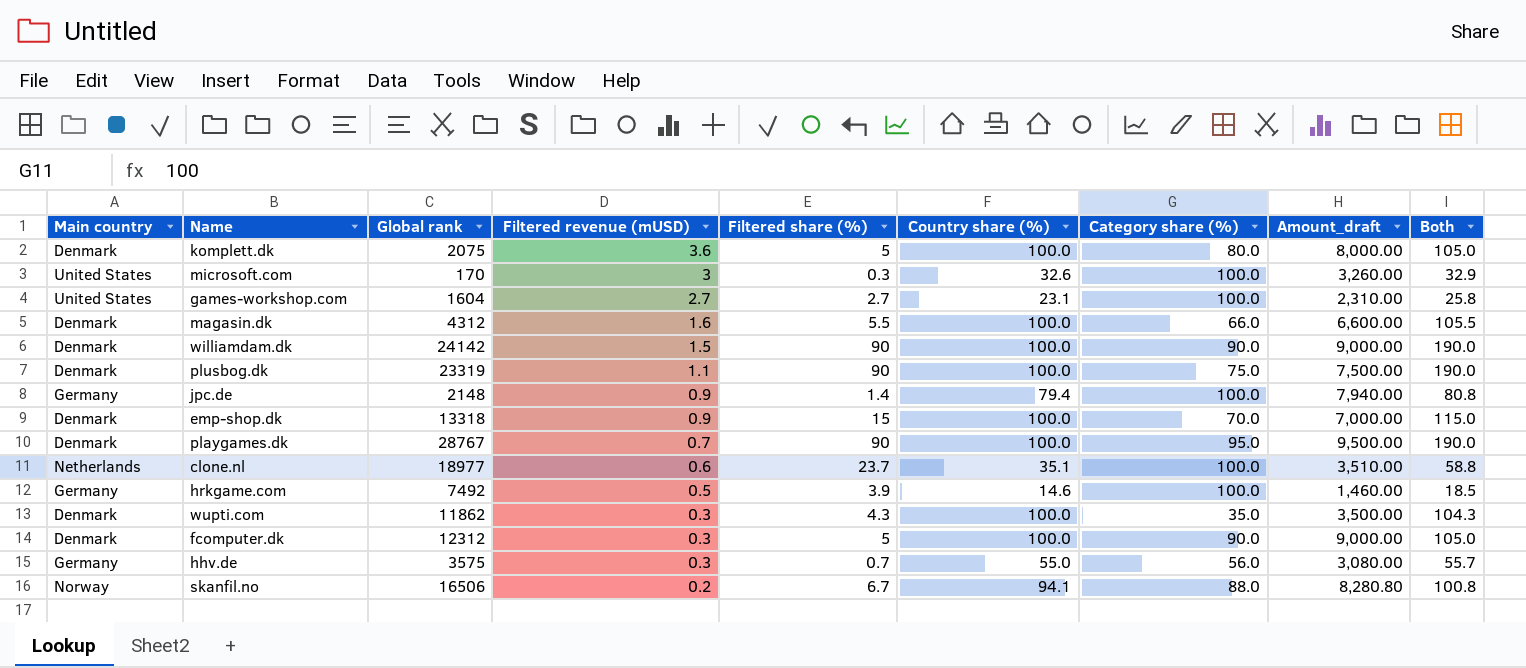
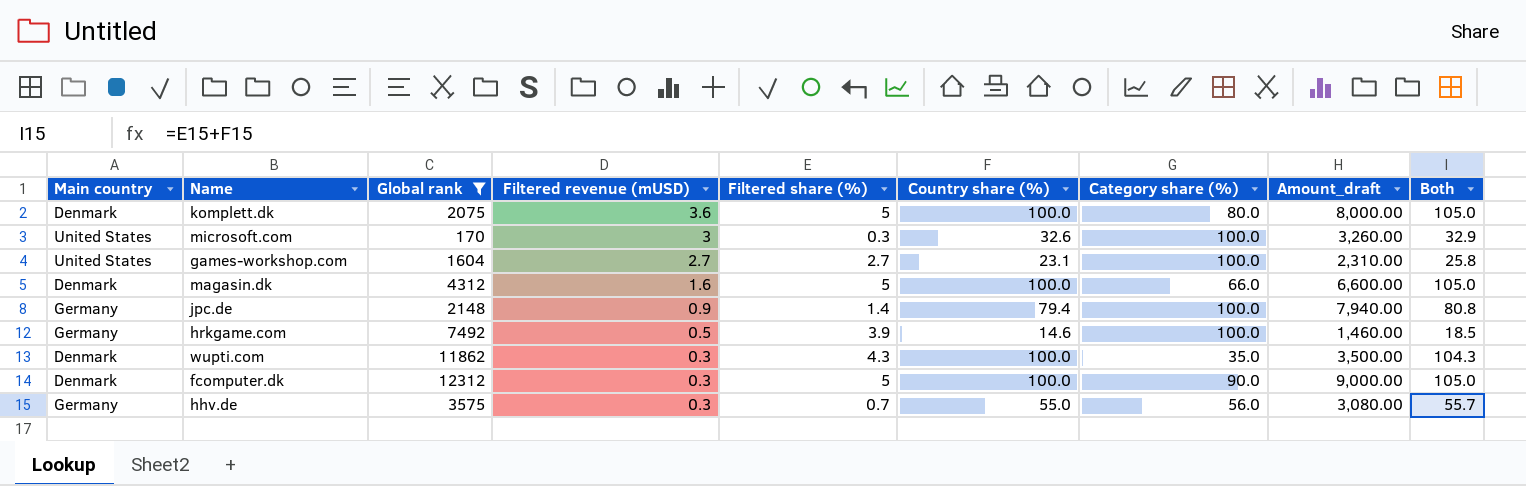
filter: none -> Global rank <= 12312
magasin.dk | Filtered share (%): 5.5 -> 5
magasin.dk | Both: 105.5 -> 105.0

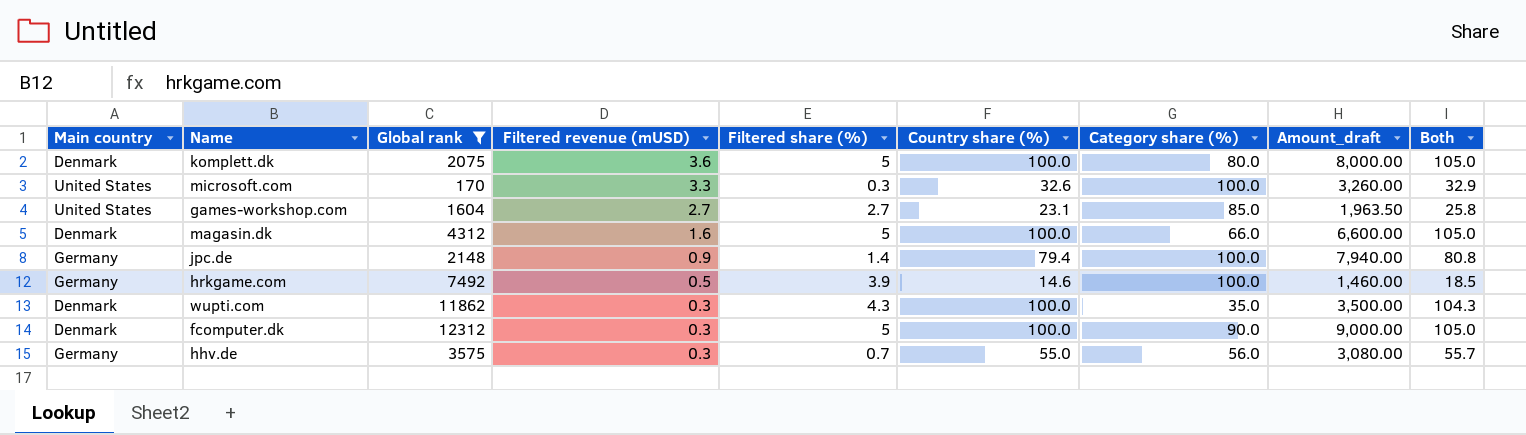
microsoft.com | Filtered revenue (mUSD): 3 -> 3.3
games-workshop.com | Category share (%): 100.0 -> 85.0
games-workshop.com | Amount_draft: 2,310.00 -> 1,963.50

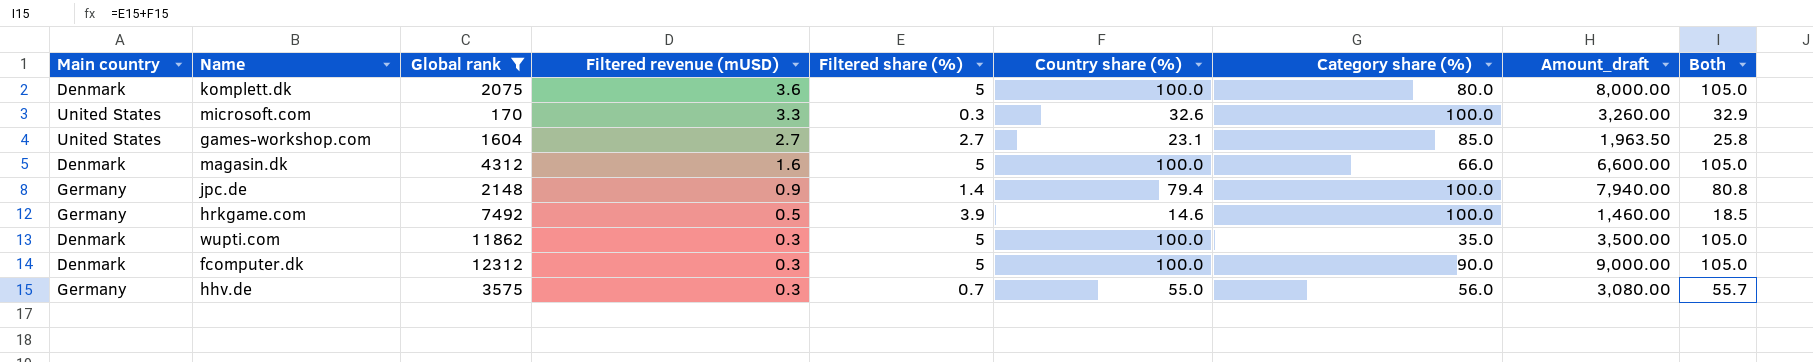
wupti.com | Filtered share (%): 4.3 -> 5
wupti.com | Both: 104.3 -> 105.0

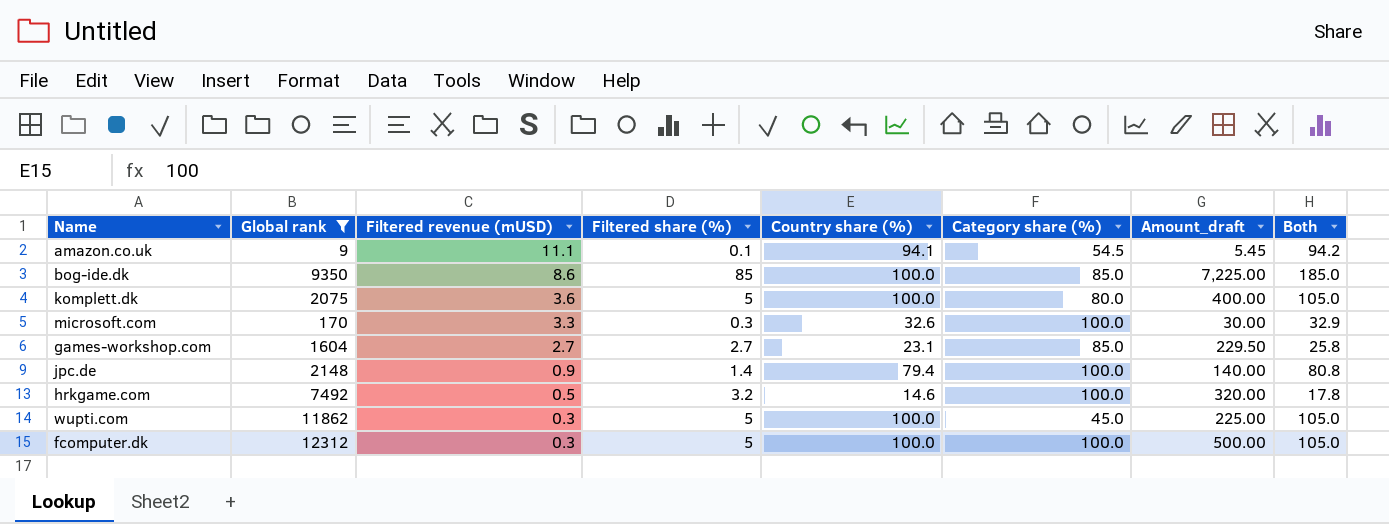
column Main country | position: 1 -> none
column Amount_draft | formula: [Country share (%)] * [Category share (%)] -> [Filtered share (%)] * [Category share (%)]
row magasin.dk: Denmark | 4312 | 1.6 | 5 | 100.0 | 66.0 | 6,600.00 | 105.0 -> none
row hhv.de: Germany | 3575 | 0.3 | 0.7 | 55.0 | 56.0 | 3,080.00 | 55.7 -> none
row amazon.co.uk: none -> 9 | 11.1 | 0.1 | 94.1 | 54.5 | 5.45 | 94.2
row bog-ide.dk: none -> 9350 | 8.6 | 85 | 100.0 | 85.0 | 7,225.00 | 185.0
hrkgame.com | Filtered share (%): 3.9 -> 3.2
hrkgame.com | Both: 18.5 -> 17.8
wupti.com | Category share (%): 35.0 -> 45.0
fcomputer.dk | Category share (%): 90.0 -> 100.0

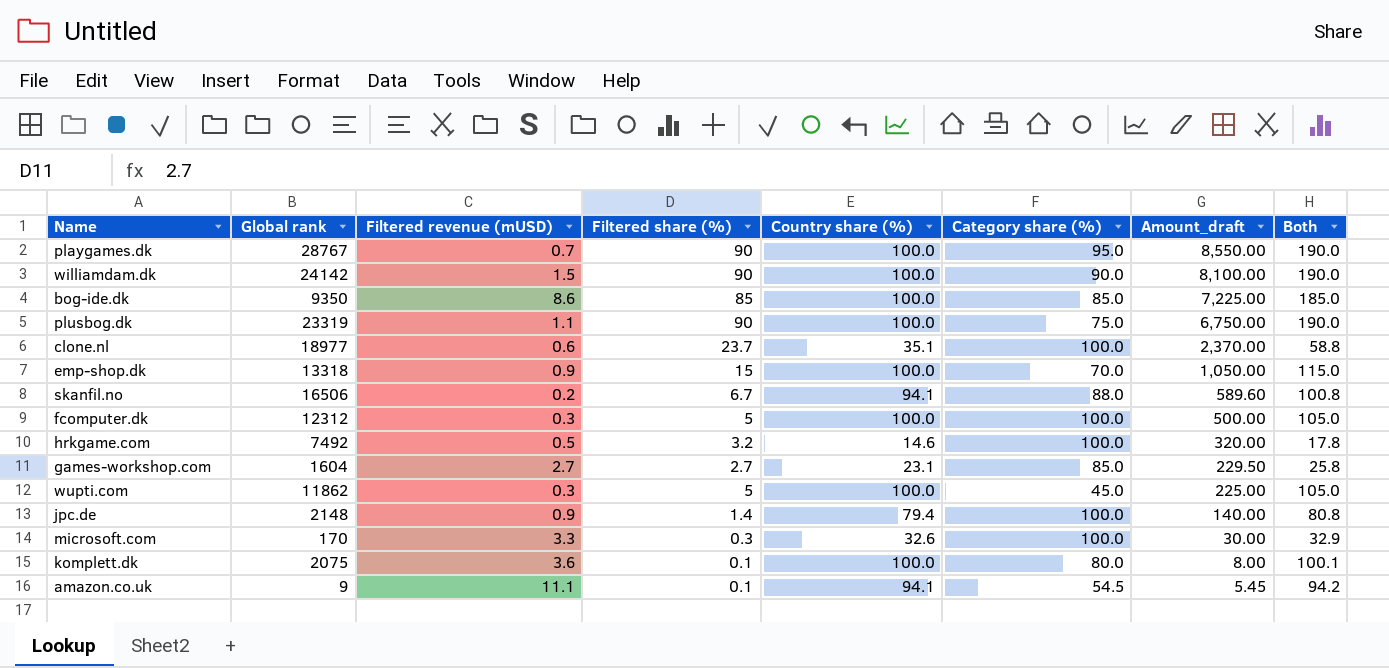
filter: Global rank <= 12312 -> none
row order: Filtered revenue (mUSD) descending -> Amount_draft descending
komplett.dk | Filtered share (%): 5 -> 0.1
komplett.dk | Amount_draft: 400.00 -> 8.00
komplett.dk | Both: 105.0 -> 100.1

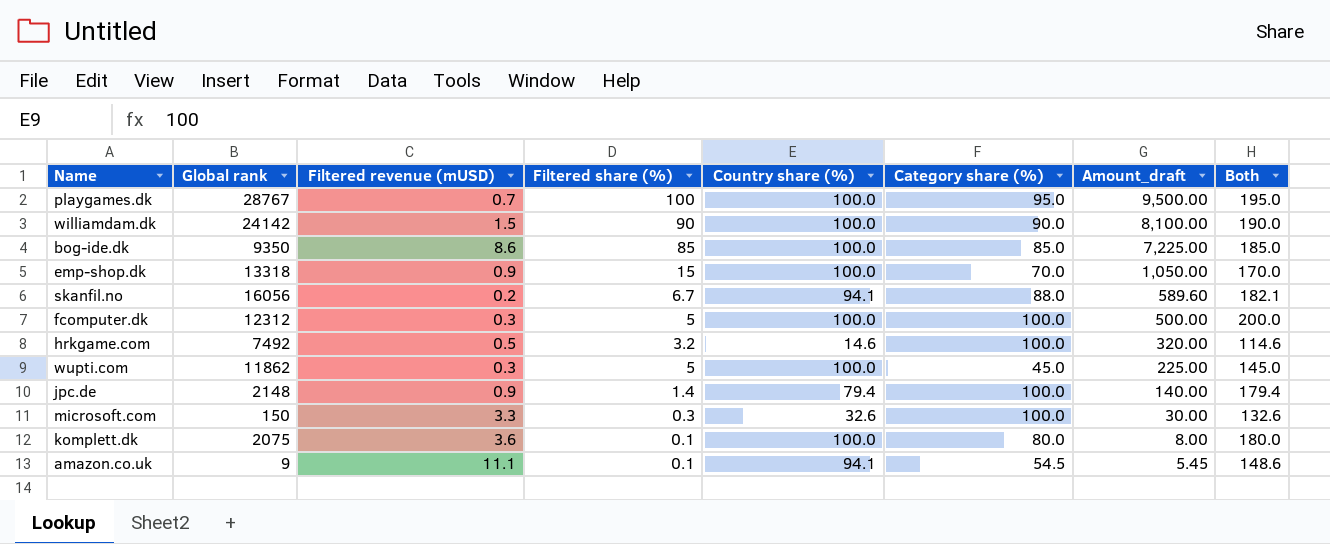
column Both | formula: [Filtered share (%)] + [Country share (%)] -> [Country share (%)] + [Category share (%)]
row plusbog.dk: 23319 | 1.1 | 90 | 100.0 | 75.0 | 6,750.00 | 190.0 -> none
row clone.nl: 18977 | 0.6 | 23.7 | 35.1 | 100.0 | 2,370.00 | 58.8 -> none
row games-workshop.com: 1604 | 2.7 | 2.7 | 23.1 | 85.0 | 229.50 | 25.8 -> none
playgames.dk | Filtered share (%): 90 -> 100
playgames.dk | Amount_draft: 8,550.00 -> 9,500.00
skanfil.no | Global rank: 16506 -> 16056
microsoft.com | Global rank: 170 -> 150

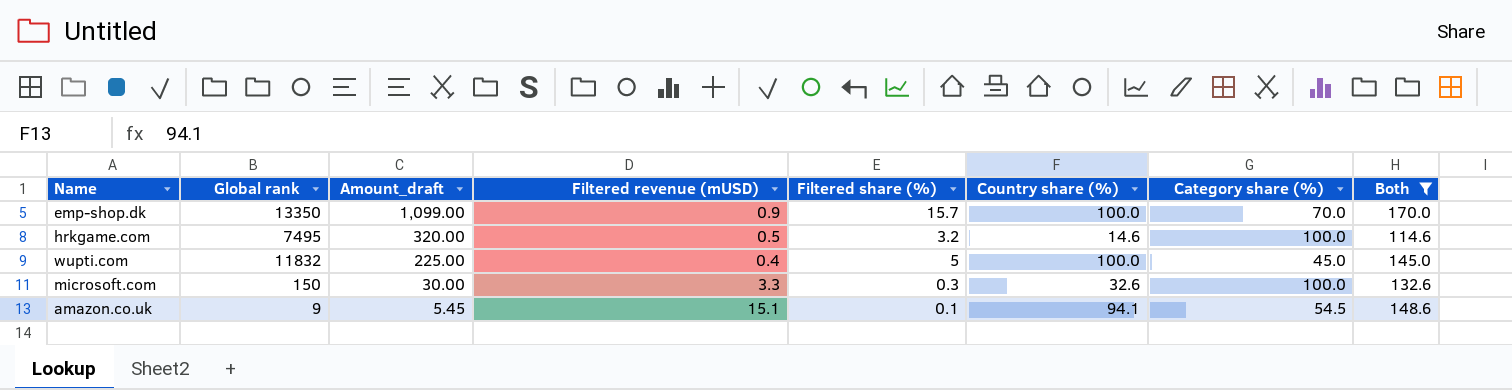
filter: none -> Both <= 170.0
column Amount_draft | position: 7 -> 3
emp-shop.dk | Global rank: 13318 -> 13350
emp-shop.dk | Amount_draft: 1,050.00 -> 1,099.00
emp-shop.dk | Filtered share (%): 15 -> 15.7
hrkgame.com | Global rank: 7492 -> 7495
wupti.com | Global rank: 11862 -> 11832
wupti.com | Filtered revenue (mUSD): 0.3 -> 0.4
amazon.co.uk | Filtered revenue (mUSD): 11.1 -> 15.1

